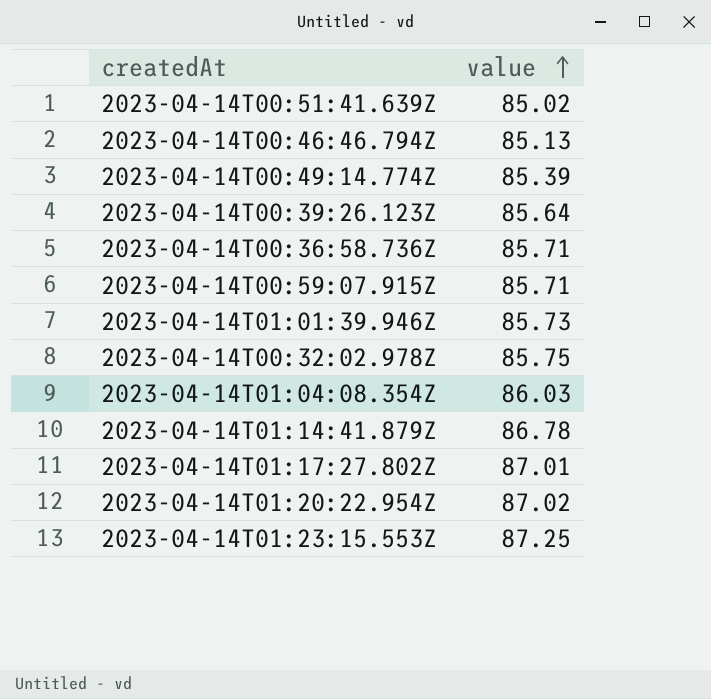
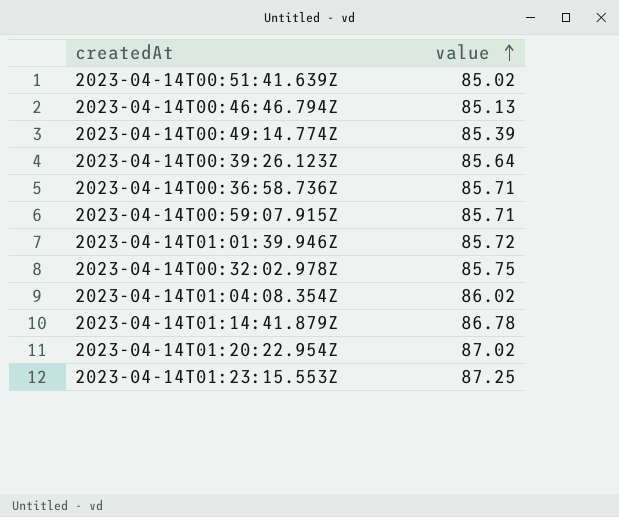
row 2023-04-14T01:17:27.802Z: 87.01 -> none
2023-04-14T01:01:39.946Z | value: 85.73 -> 85.72
2023-04-14T01:04:08.354Z | value: 86.03 -> 86.02

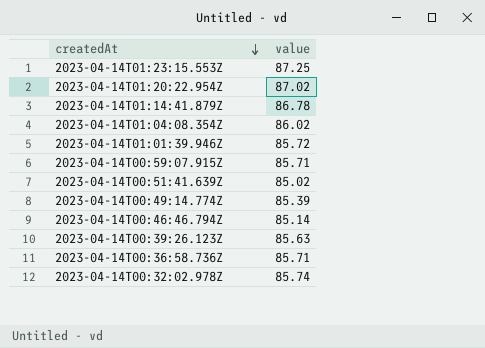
row order: value ascending -> createdAt descending
2023-04-14T00:46:46.794Z | value: 85.13 -> 85.14
2023-04-14T00:39:26.123Z | value: 85.64 -> 85.63
2023-04-14T00:32:02.978Z | value: 85.75 -> 85.74

